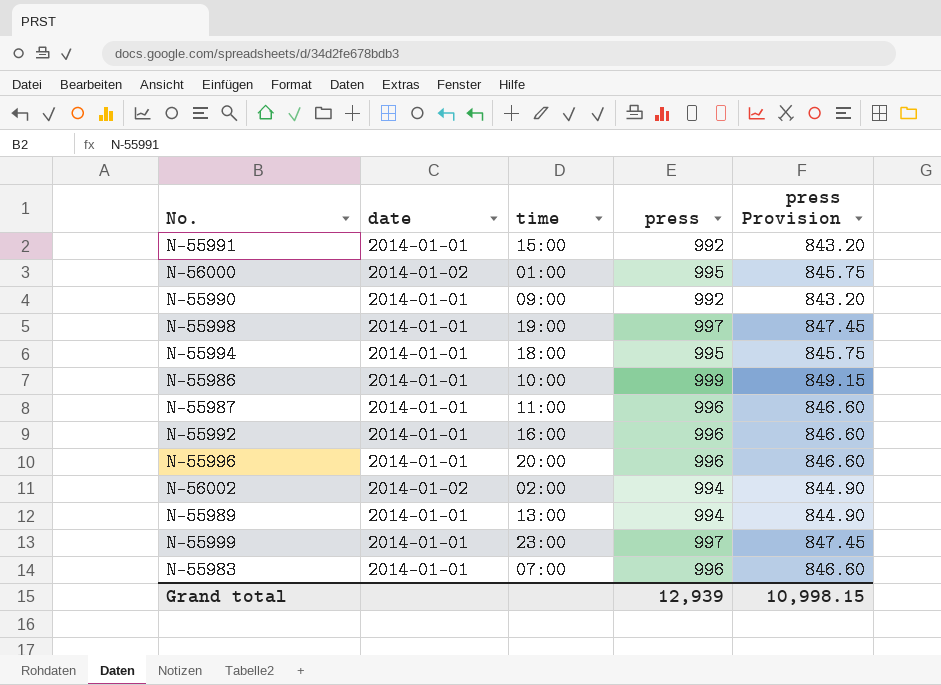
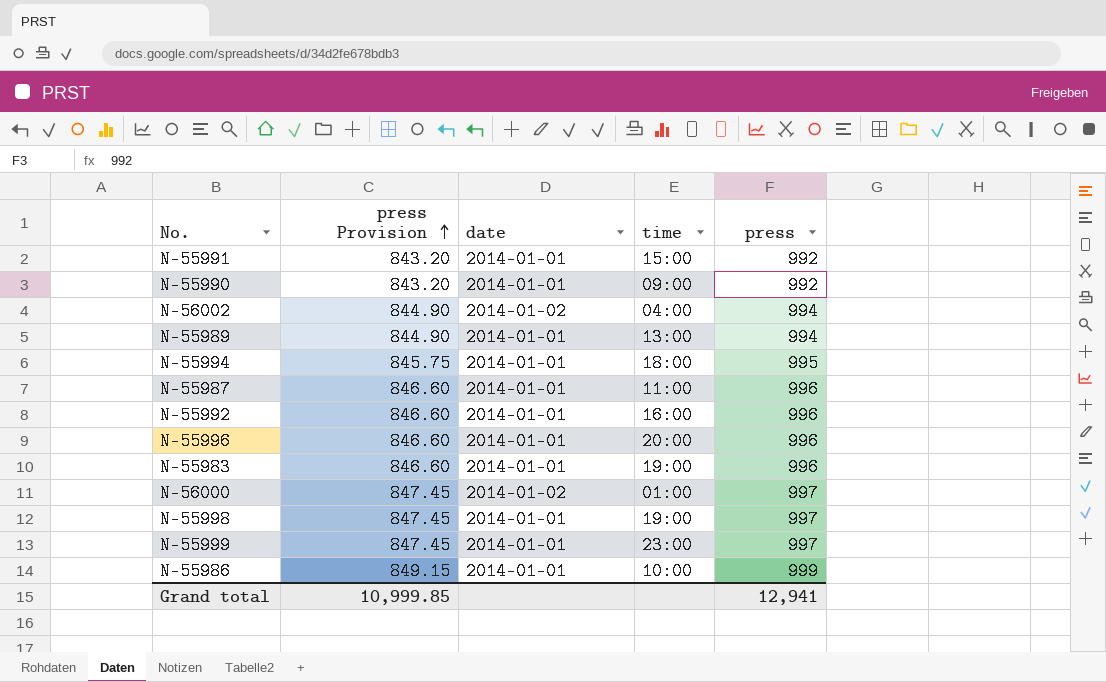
row order: none -> press Provision ascending
column press Provision | position: 5 -> 2
N-56002 | time: 02:00 -> 04:00
N-55983 | time: 07:00 -> 19:00
N-56000 | press Provision: 845.75 -> 847.45
N-56000 | press: 995 -> 997
Grand total | press Provision: 10,998.15 -> 10,999.85
Grand total | press: 12,939 -> 12,941

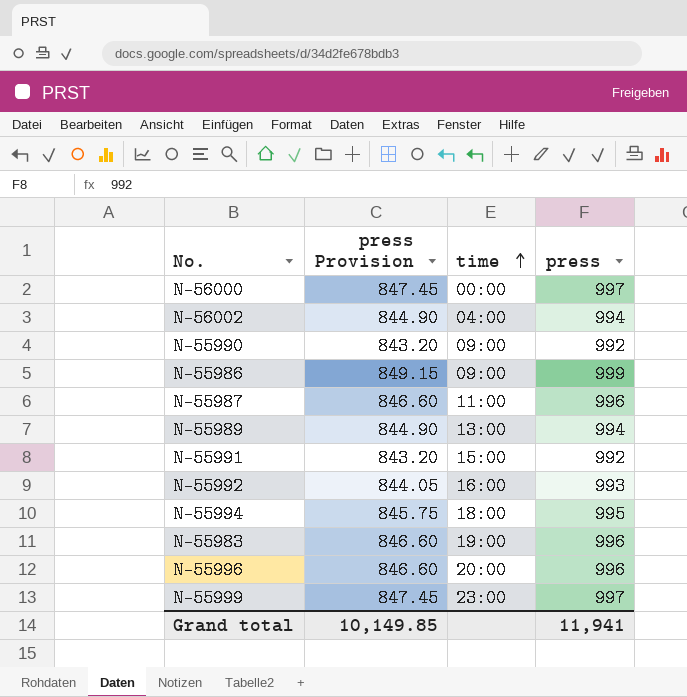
row order: press Provision ascending -> time ascending
column date | position: 3 -> none
row N-55998: 847.45 | 2014-01-01 | 19:00 | 997 -> none
N-56000 | time: 01:00 -> 00:00
N-55986 | time: 10:00 -> 09:00
N-55992 | press Provision: 846.60 -> 844.05
N-55992 | press: 996 -> 993
Grand total | press Provision: 10,999.85 -> 10,149.85
Grand total | press: 12,941 -> 11,941

